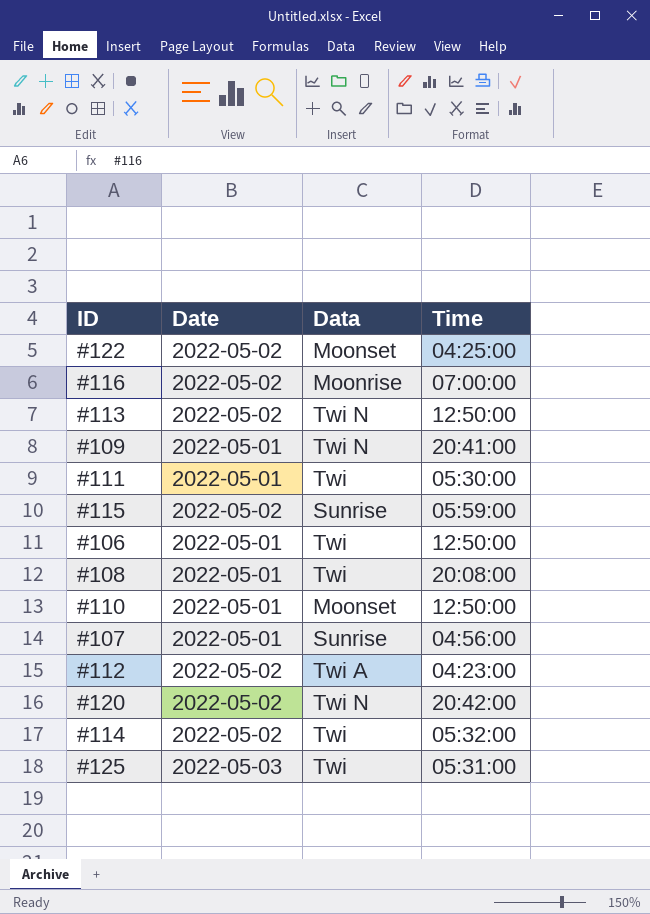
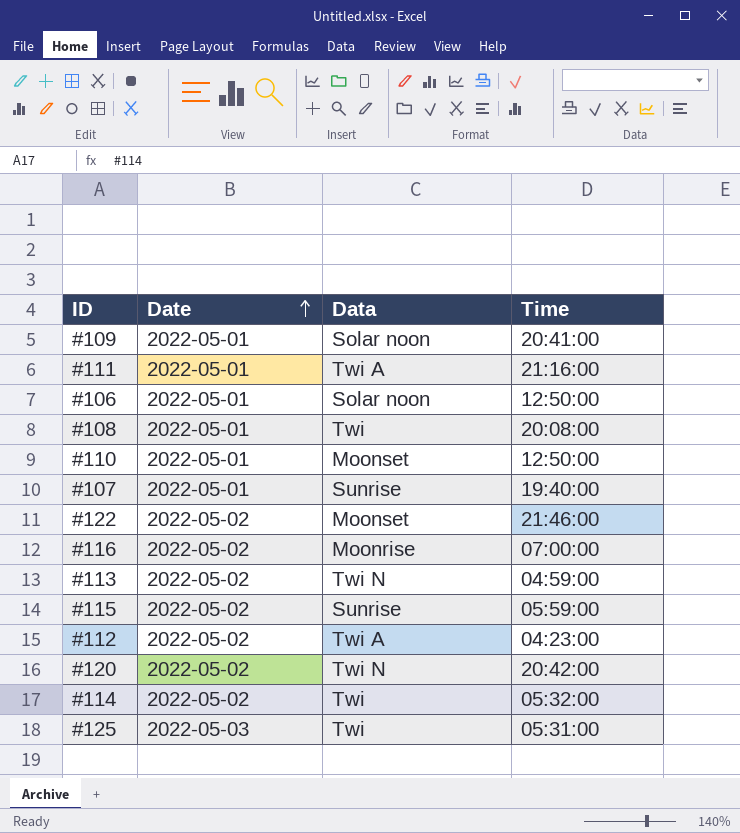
row order: none -> Date ascending
#109 | Data: Twi N -> Solar noon
#111 | Data: Twi -> Twi A
#111 | Time: 05:30:00 -> 21:16:00
#106 | Data: Twi -> Solar noon
#107 | Time: 04:56:00 -> 19:40:00
#122 | Time: 04:25:00 -> 21:46:00
#113 | Time: 12:50:00 -> 04:59:00

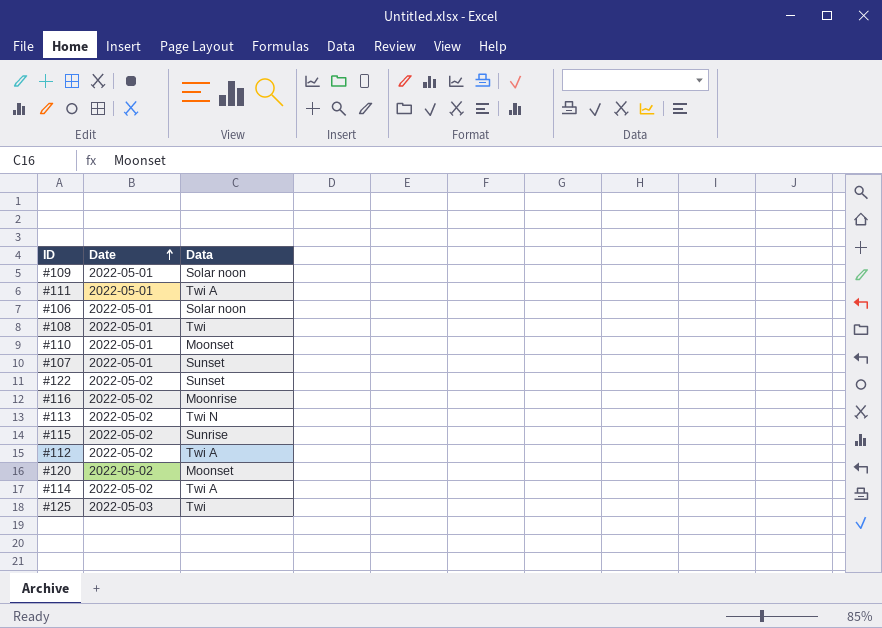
column Time | position: 4 -> none
#107 | Data: Sunrise -> Sunset
#122 | Data: Moonset -> Sunset
#120 | Data: Twi N -> Moonset
#114 | Data: Twi -> Twi A

